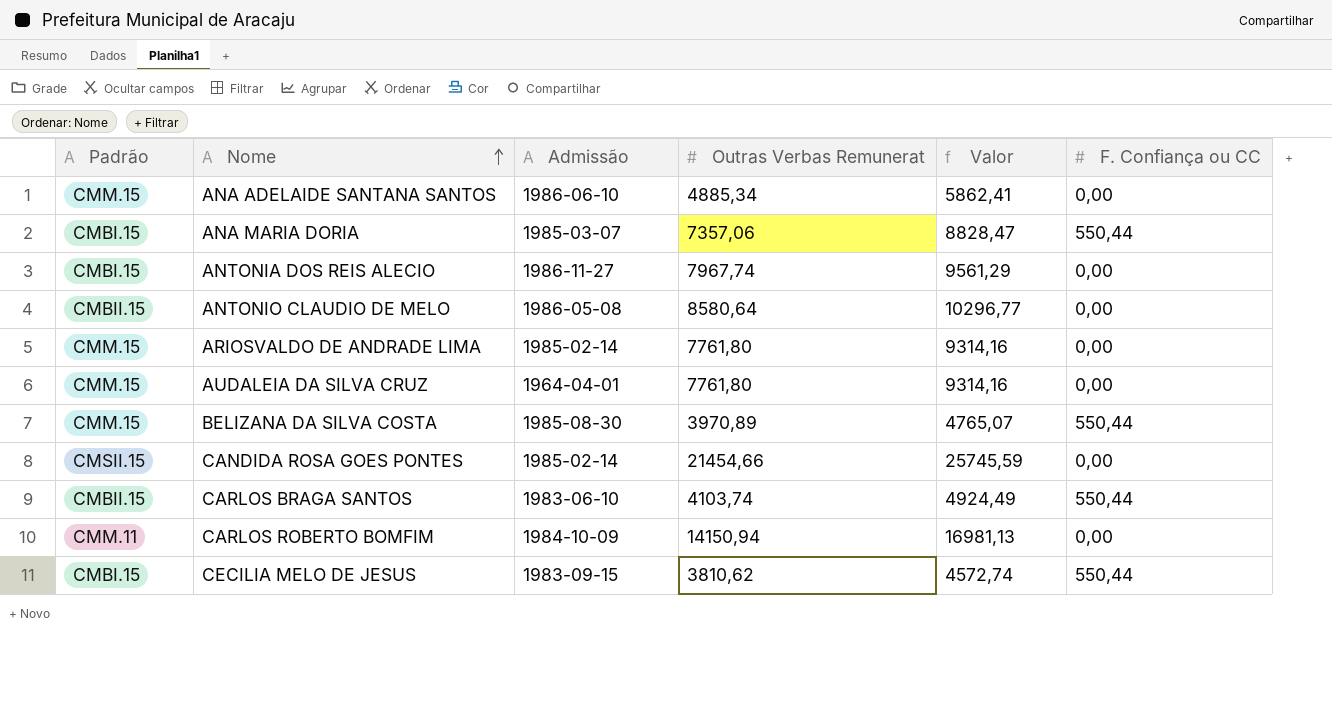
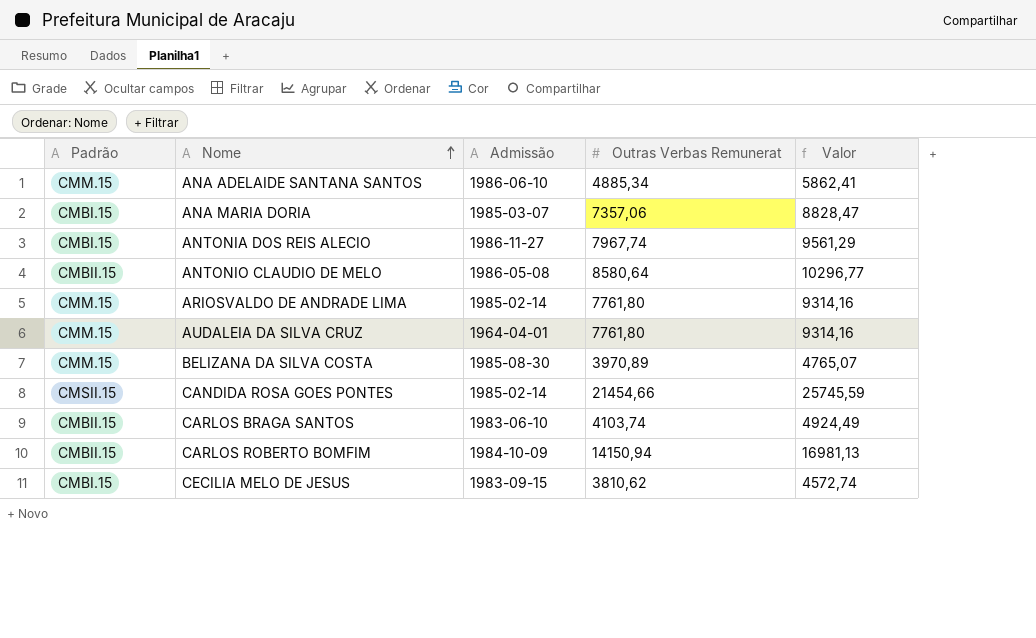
column F. Confiança ou CC | position: 6 -> none
CARLOS ROBERTO BOMFIM | Padrão: CMM.11 -> CMBII.15

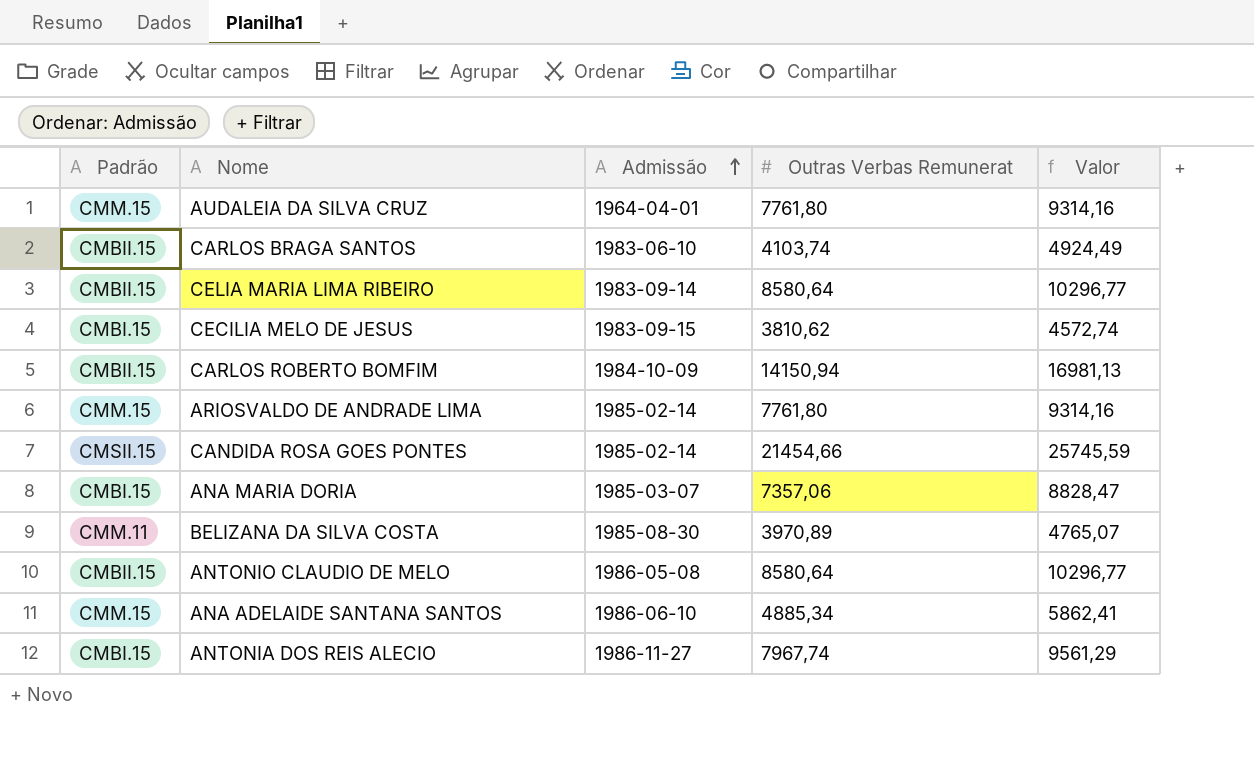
row order: Nome ascending -> Admissão ascending
row CELIA MARIA LIMA RIBEIRO: none -> CMBII.15 | 1983-09-14 | 8580,64 | 10296,77
BELIZANA DA SILVA COSTA | Padrão: CMM.15 -> CMM.11

